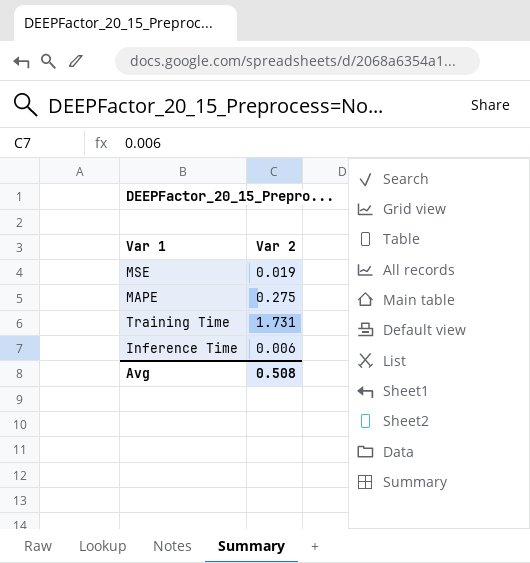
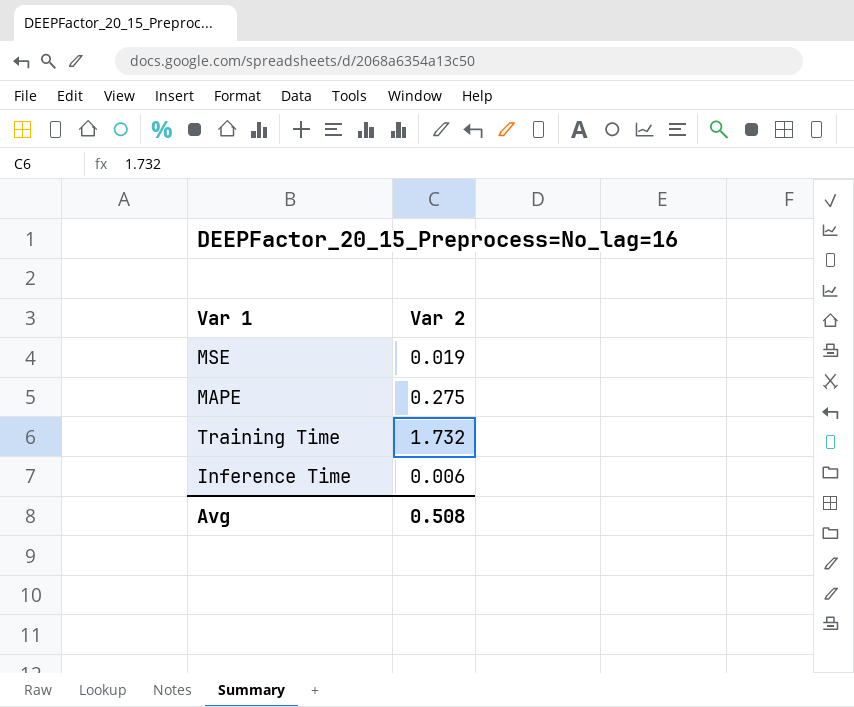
Training Time | Var 2: 1.731 -> 1.732

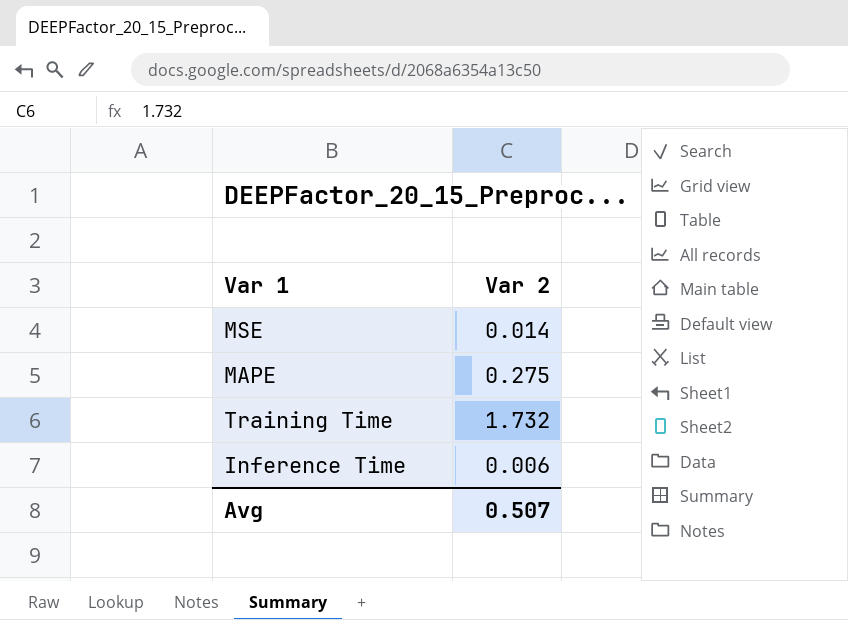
MSE | Var 2: 0.019 -> 0.014
Avg | Var 2: 0.508 -> 0.507

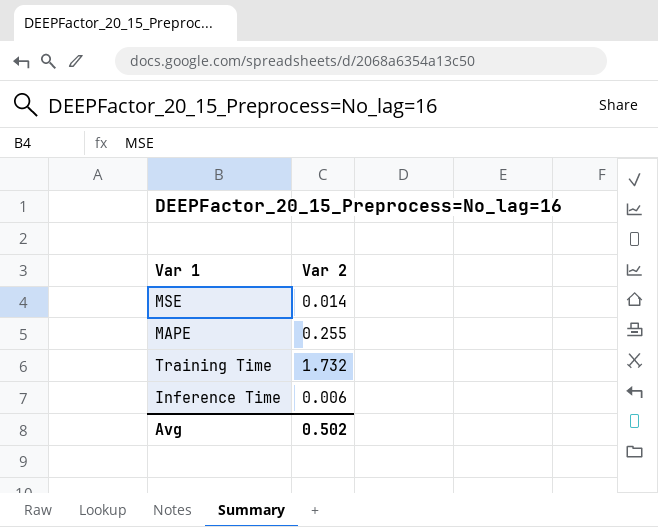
MAPE | Var 2: 0.275 -> 0.255
Avg | Var 2: 0.507 -> 0.502

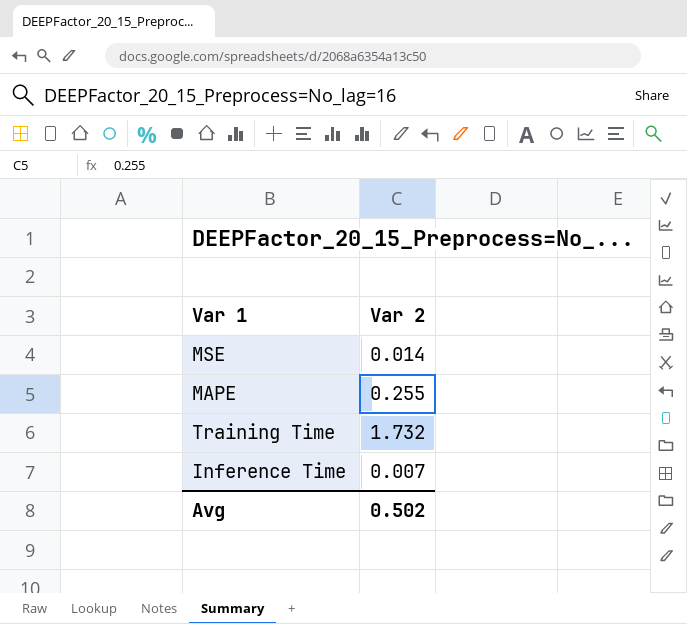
Inference Time | Var 2: 0.006 -> 0.007

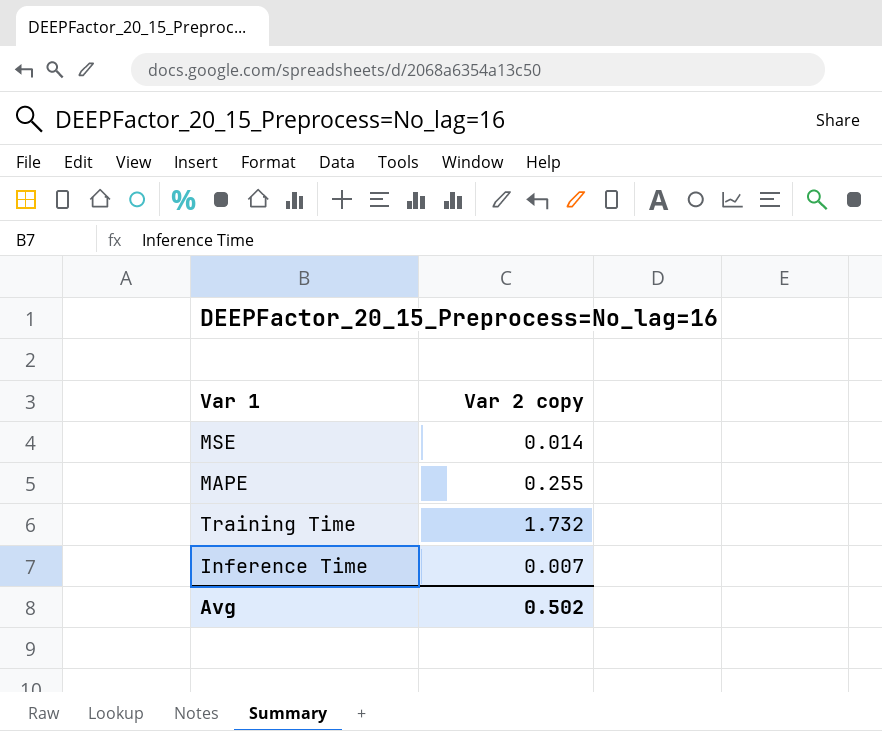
column name: Var 2 -> Var 2 copy

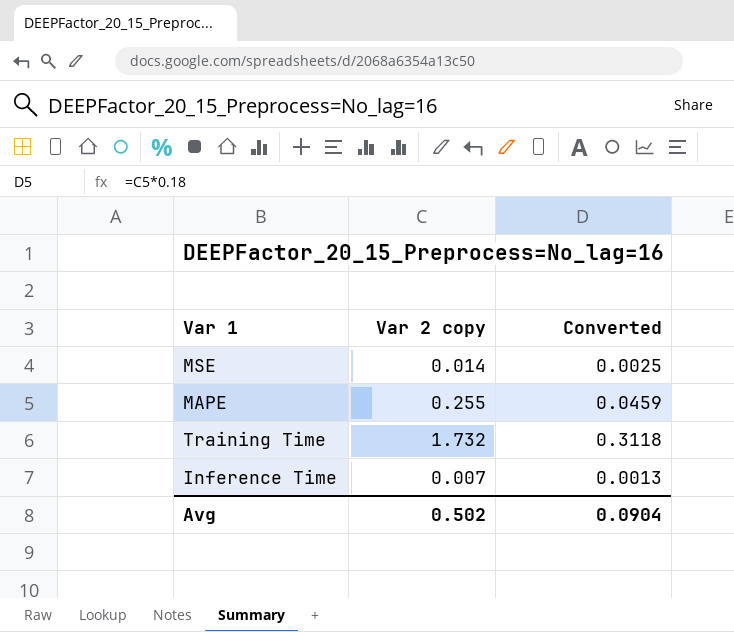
column Converted | formula: none -> [Var 2 copy] * 0.18

